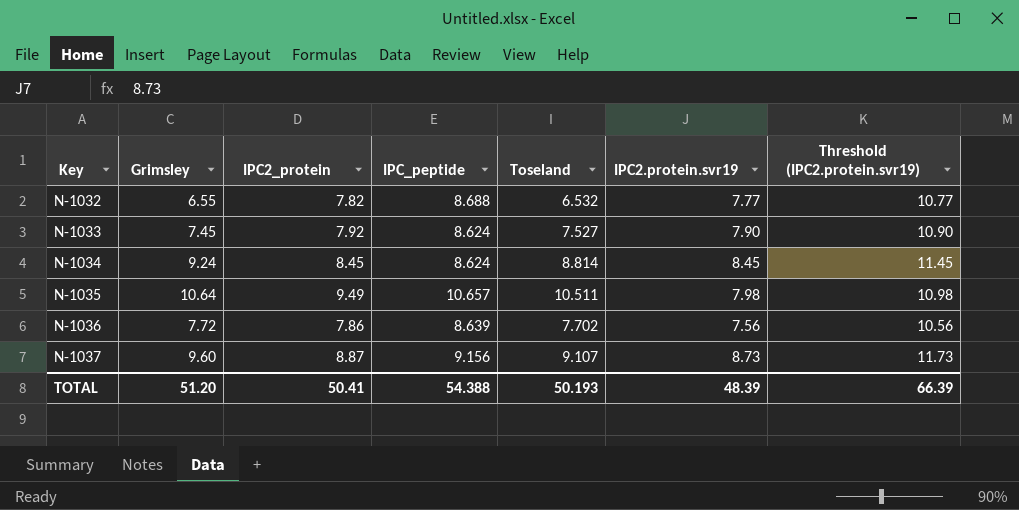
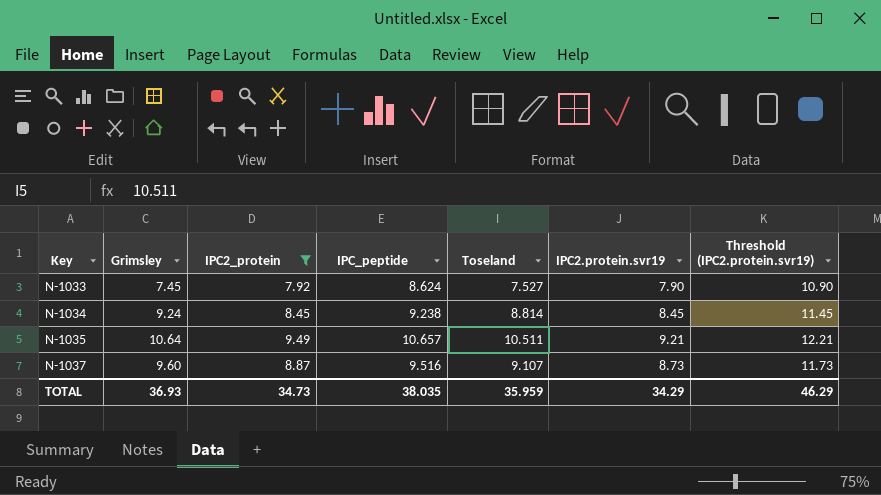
filter: none -> IPC2_protein >= 7.92
N-1034 | IPC_peptide: 8.624 -> 9.238
N-1035 | IPC2.protein.svr19: 7.98 -> 9.21
N-1035 | Threshold (IPC2.protein.svr19): 10.98 -> 12.21
N-1037 | IPC_peptide: 9.156 -> 9.516
TOTAL | Grimsley: 51.20 -> 36.93
TOTAL | IPC2_protein: 50.41 -> 34.73
TOTAL | IPC_peptide: 54.388 -> 38.035
TOTAL | Toseland: 50.193 -> 35.959
TOTAL | IPC2.protein.svr19: 48.39 -> 34.29
TOTAL | Threshold (IPC2.protein.svr19): 66.39 -> 46.29

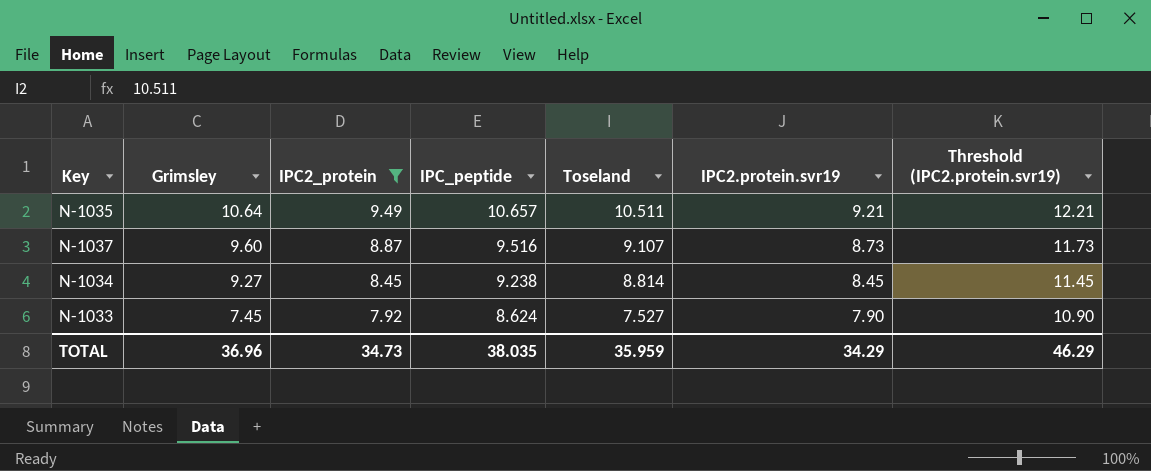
row order: Key ascending -> Grimsley descending
N-1034 | Grimsley: 9.24 -> 9.27
TOTAL | Grimsley: 36.93 -> 36.96

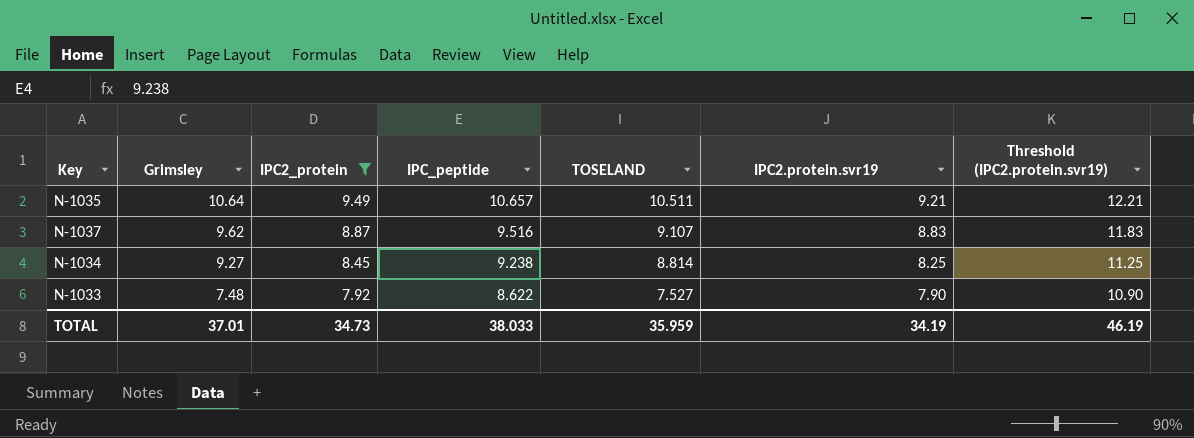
column name: Toseland -> TOSELAND
N-1037 | Grimsley: 9.60 -> 9.62
N-1037 | IPC2.protein.svr19: 8.73 -> 8.83
N-1037 | Threshold (IPC2.protein.svr19): 11.73 -> 11.83
N-1034 | IPC2.protein.svr19: 8.45 -> 8.25
N-1034 | Threshold (IPC2.protein.svr19): 11.45 -> 11.25
N-1033 | Grimsley: 7.45 -> 7.48
N-1033 | IPC_peptide: 8.624 -> 8.622
TOTAL | Grimsley: 36.96 -> 37.01
TOTAL | IPC_peptide: 38.035 -> 38.033
TOTAL | IPC2.protein.svr19: 34.29 -> 34.19
TOTAL | Threshold (IPC2.protein.svr19): 46.29 -> 46.19

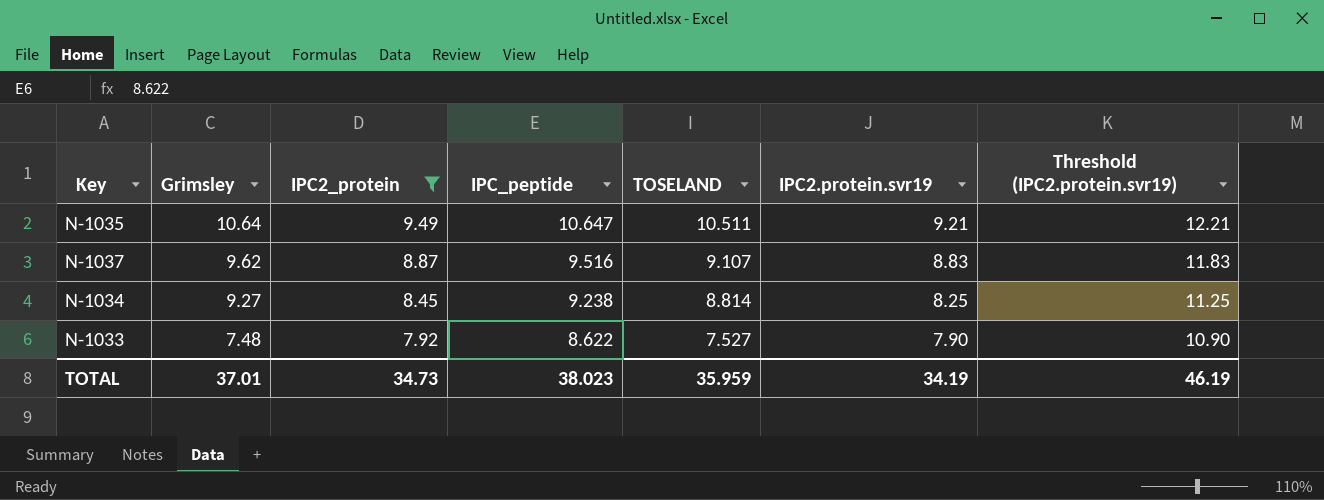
N-1035 | IPC_peptide: 10.657 -> 10.647
TOTAL | IPC_peptide: 38.033 -> 38.023

